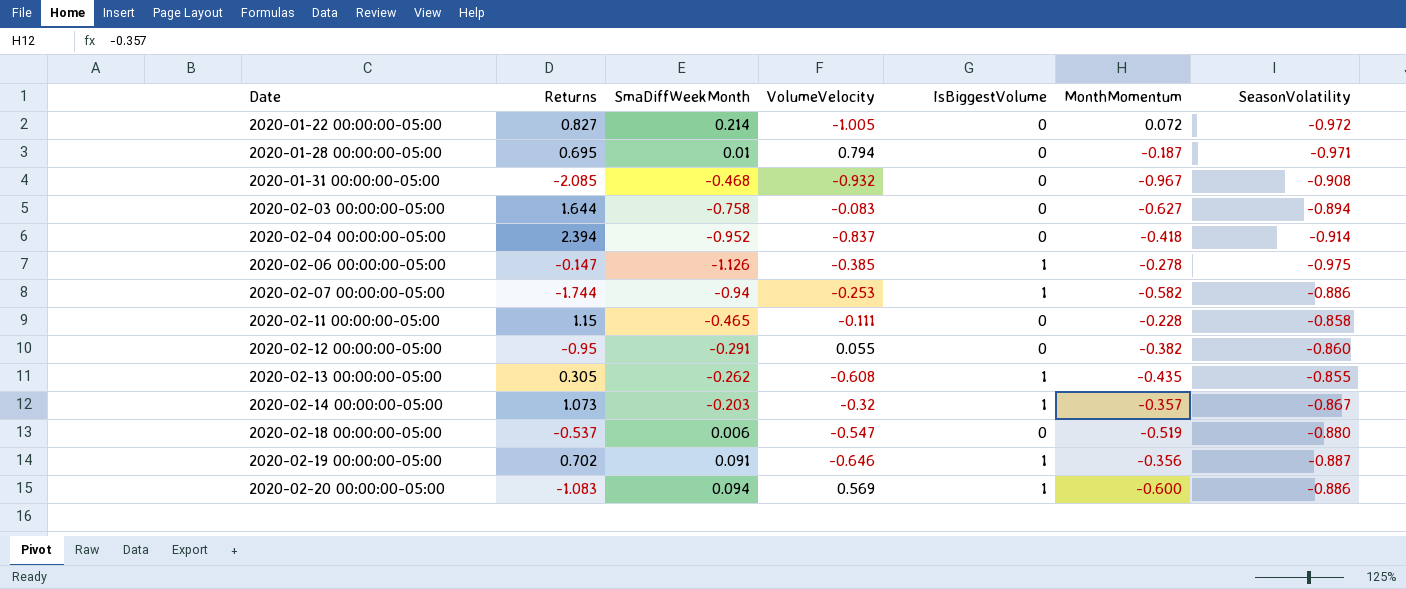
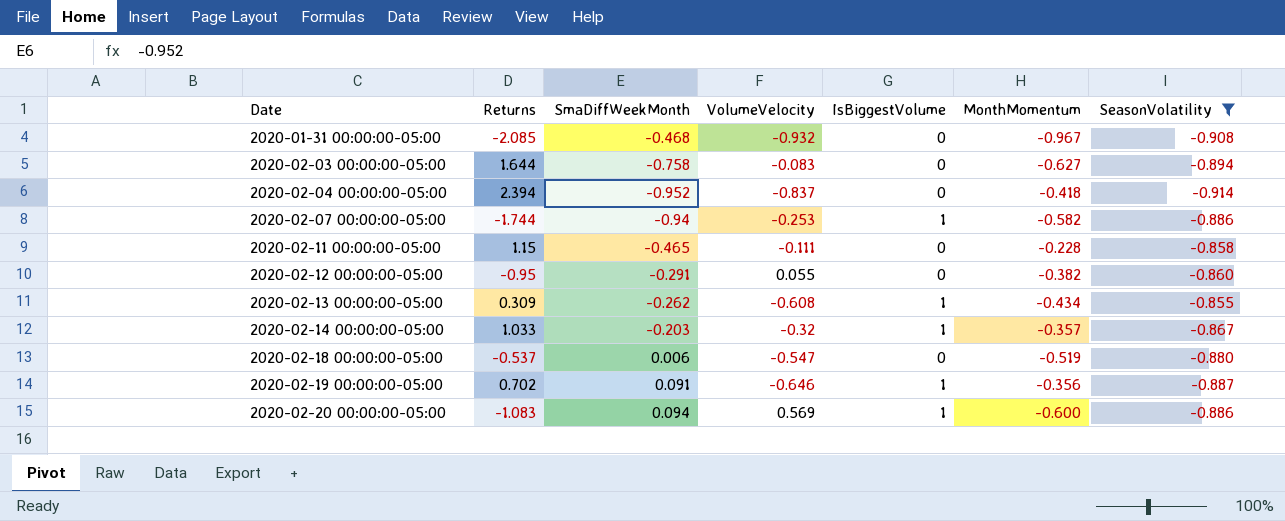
filter: none -> SeasonVolatility >= -0.914
2020-02-13 00:00:00-05:00 | Returns: 0.305 -> 0.309
2020-02-13 00:00:00-05:00 | MonthMomentum: -0.435 -> -0.434
2020-02-14 00:00:00-05:00 | Returns: 1.073 -> 1.033

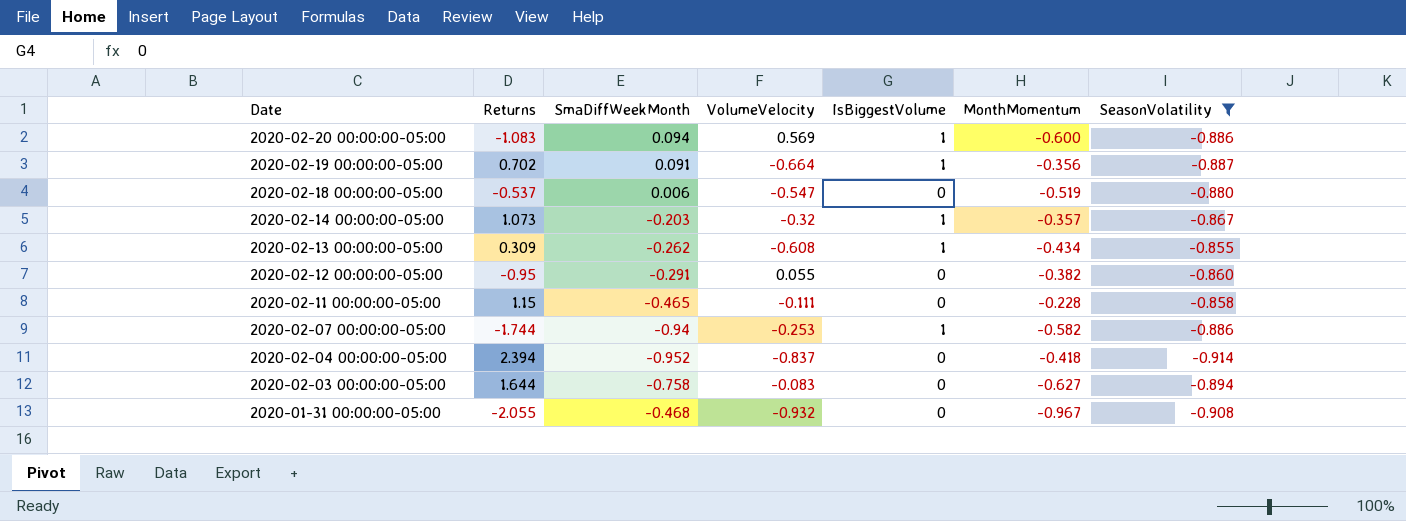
row order: Date ascending -> Date descending
2020-02-19 00:00:00-05:00 | VolumeVelocity: -0.646 -> -0.664
2020-02-14 00:00:00-05:00 | Returns: 1.033 -> 1.073
2020-01-31 00:00:00-05:00 | Returns: -2.085 -> -2.055

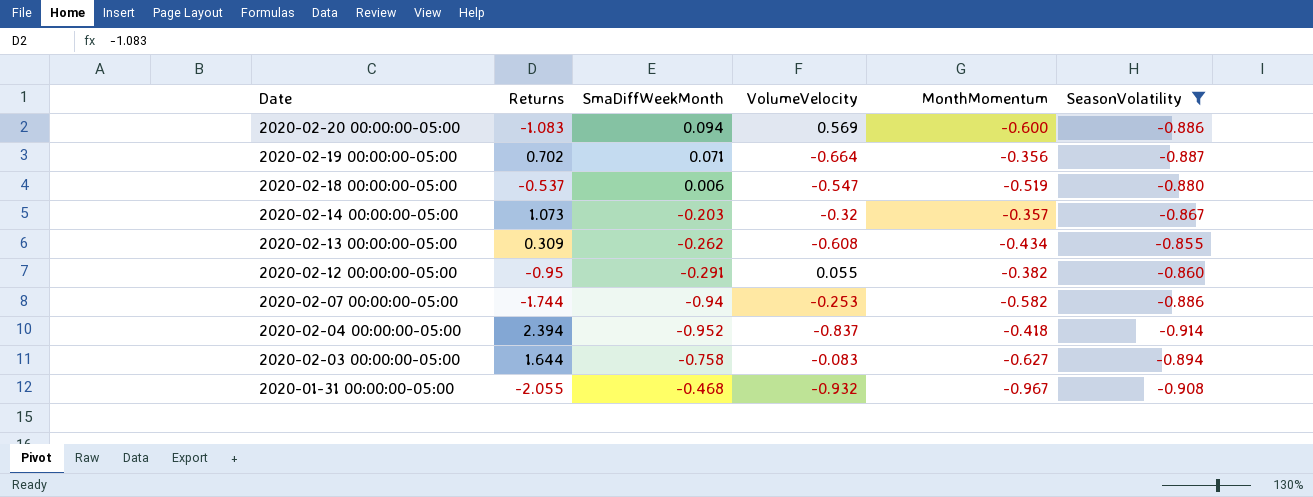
column IsBiggestVolume | position: 5 -> none
row 2020-02-11 00:00:00-05:00: 1.15 | -0.465 | -0.111 | 0 | -0.228 | -0.858 -> none
2020-02-19 00:00:00-05:00 | SmaDiffWeekMonth: 0.091 -> 0.071

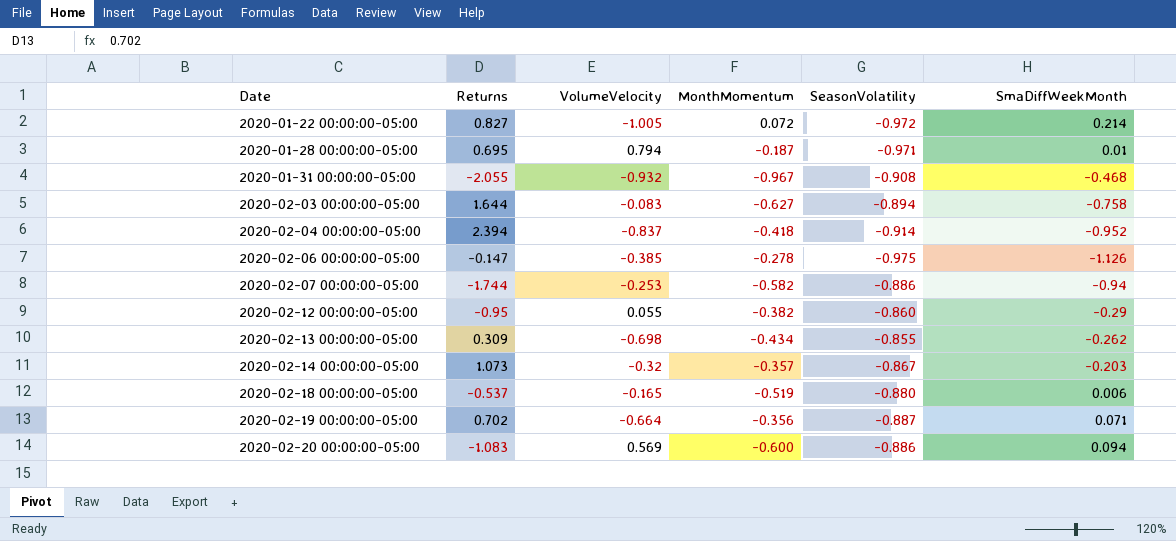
filter: SeasonVolatility >= -0.914 -> none
row order: Date descending -> Date ascending
column SmaDiffWeekMonth | position: 3 -> 6
2020-02-12 00:00:00-05:00 | SmaDiffWeekMonth: -0.291 -> -0.29
2020-02-13 00:00:00-05:00 | VolumeVelocity: -0.608 -> -0.698
2020-02-18 00:00:00-05:00 | VolumeVelocity: -0.547 -> -0.165

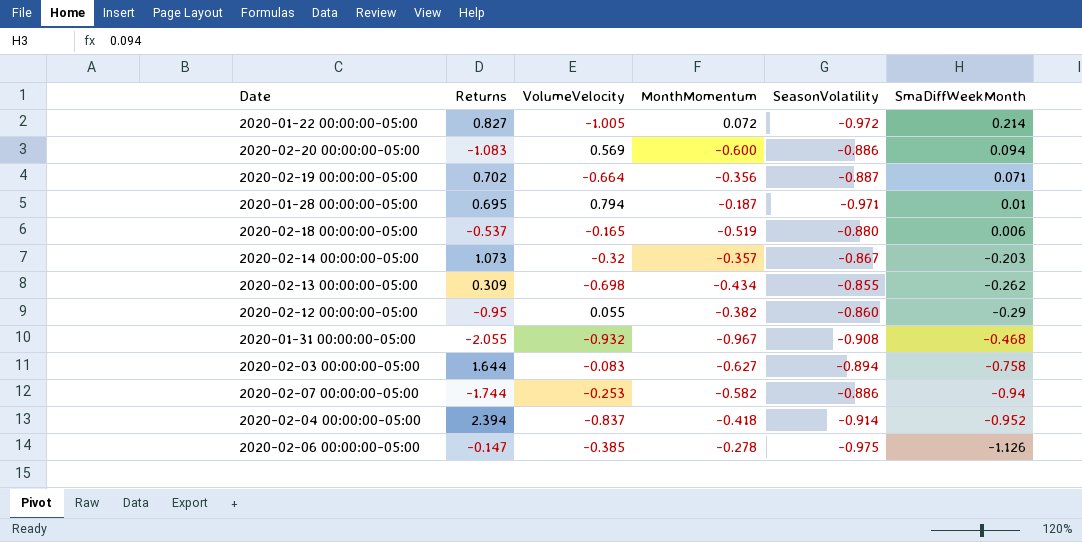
row order: Date ascending -> SmaDiffWeekMonth descending

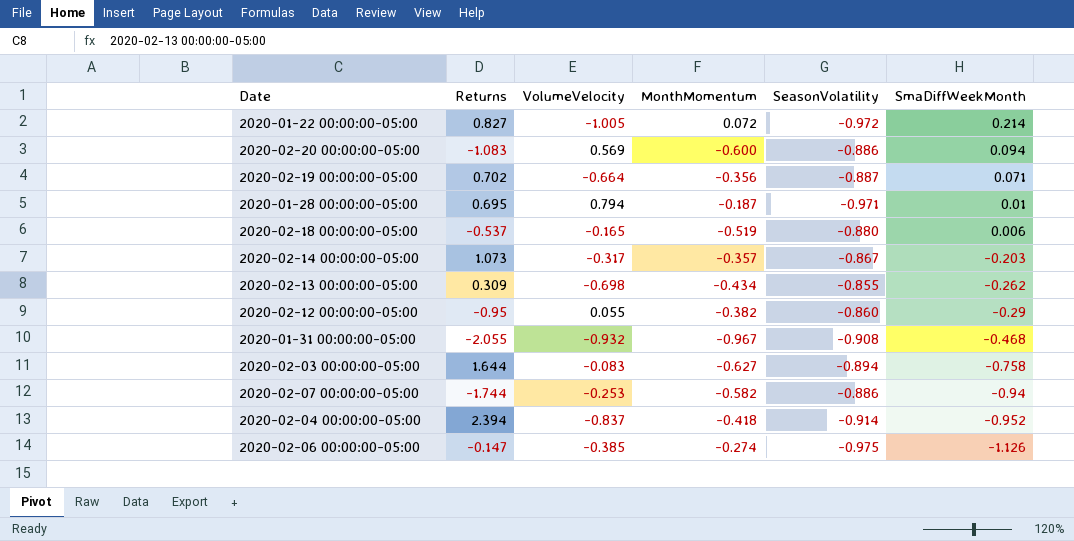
2020-02-14 00:00:00-05:00 | VolumeVelocity: -0.32 -> -0.317
2020-02-06 00:00:00-05:00 | MonthMomentum: -0.278 -> -0.274

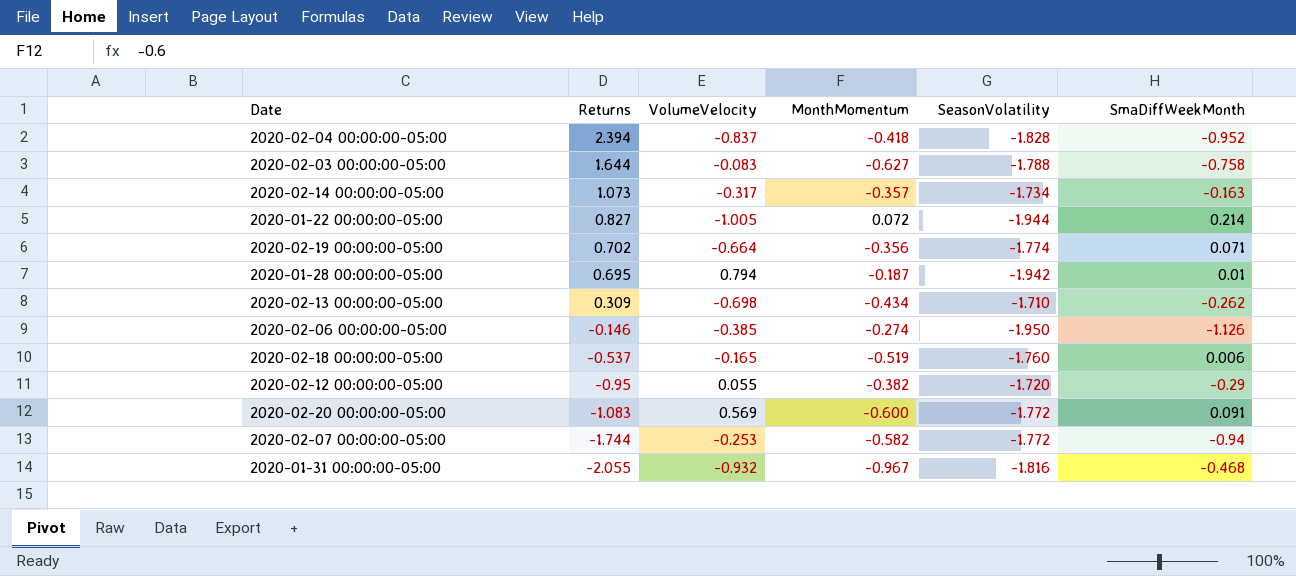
row order: SmaDiffWeekMonth descending -> Returns descending
2020-02-04 00:00:00-05:00 | SeasonVolatility: -0.914 -> -1.828
2020-02-03 00:00:00-05:00 | SeasonVolatility: -0.894 -> -1.788
2020-02-14 00:00:00-05:00 | SeasonVolatility: -0.867 -> -1.734
2020-02-14 00:00:00-05:00 | SmaDiffWeekMonth: -0.203 -> -0.163
2020-01-22 00:00:00-05:00 | SeasonVolatility: -0.972 -> -1.944
2020-02-19 00:00:00-05:00 | SeasonVolatility: -0.887 -> -1.774
2020-01-28 00:00:00-05:00 | SeasonVolatility: -0.971 -> -1.942
2020-02-13 00:00:00-05:00 | SeasonVolatility: -0.855 -> -1.710
2020-02-06 00:00:00-05:00 | Returns: -0.147 -> -0.146
2020-02-06 00:00:00-05:00 | SeasonVolatility: -0.975 -> -1.950
2020-02-18 00:00:00-05:00 | SeasonVolatility: -0.880 -> -1.760
2020-02-12 00:00:00-05:00 | SeasonVolatility: -0.860 -> -1.720
2020-02-20 00:00:00-05:00 | SeasonVolatility: -0.886 -> -1.772
2020-02-20 00:00:00-05:00 | SmaDiffWeekMonth: 0.094 -> 0.091
2020-02-07 00:00:00-05:00 | SeasonVolatility: -0.886 -> -1.772
2020-01-31 00:00:00-05:00 | SeasonVolatility: -0.908 -> -1.816

